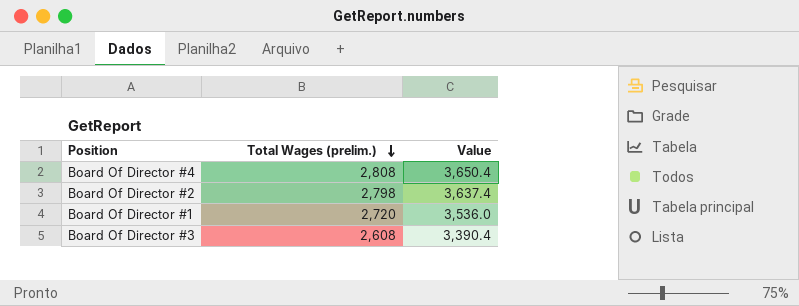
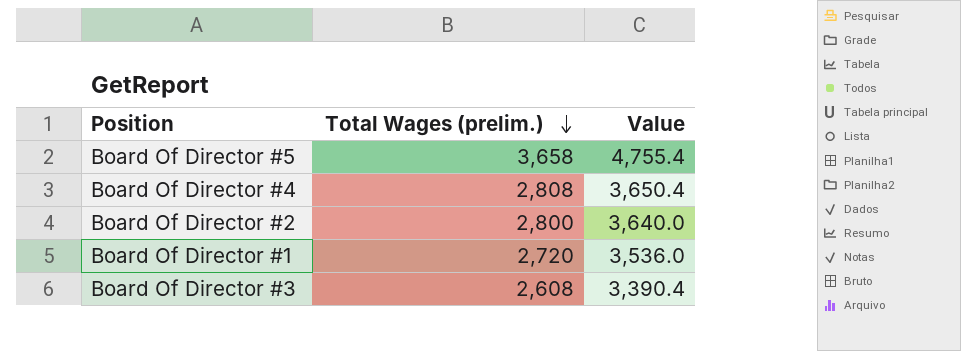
row Board Of Director #5: none -> 3,658 | 4,755.4
Board Of Director #2 | Total Wages (prelim.): 2,798 -> 2,800
Board Of Director #2 | Value: 3,637.4 -> 3,640.0

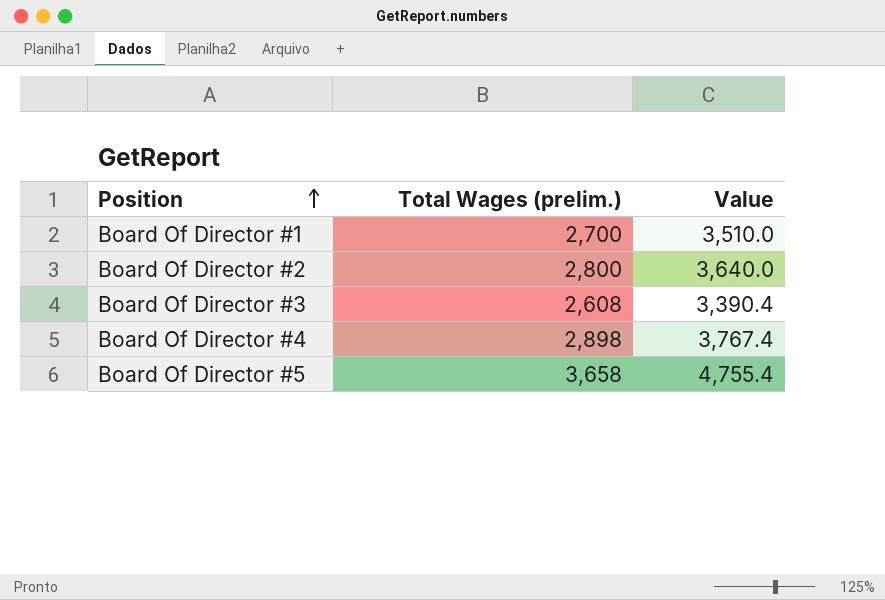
row order: Total Wages (prelim.) descending -> Position ascending
Board Of Director #1 | Total Wages (prelim.): 2,720 -> 2,700
Board Of Director #1 | Value: 3,536.0 -> 3,510.0
Board Of Director #4 | Total Wages (prelim.): 2,808 -> 2,898
Board Of Director #4 | Value: 3,650.4 -> 3,767.4

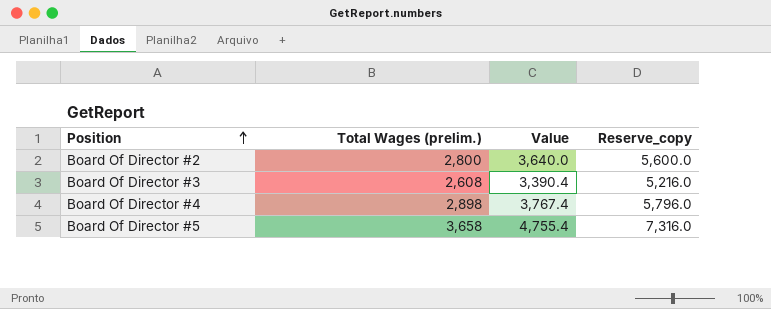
column Reserve_copy | formula: none -> [Total Wages (prelim.)] * 2
row Board Of Director #1: 2,700 | 3,510.0 -> none

